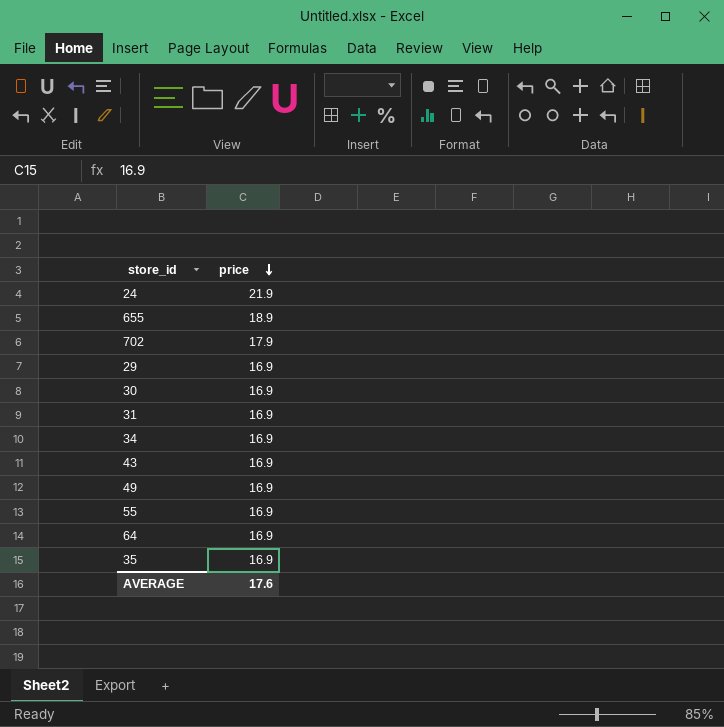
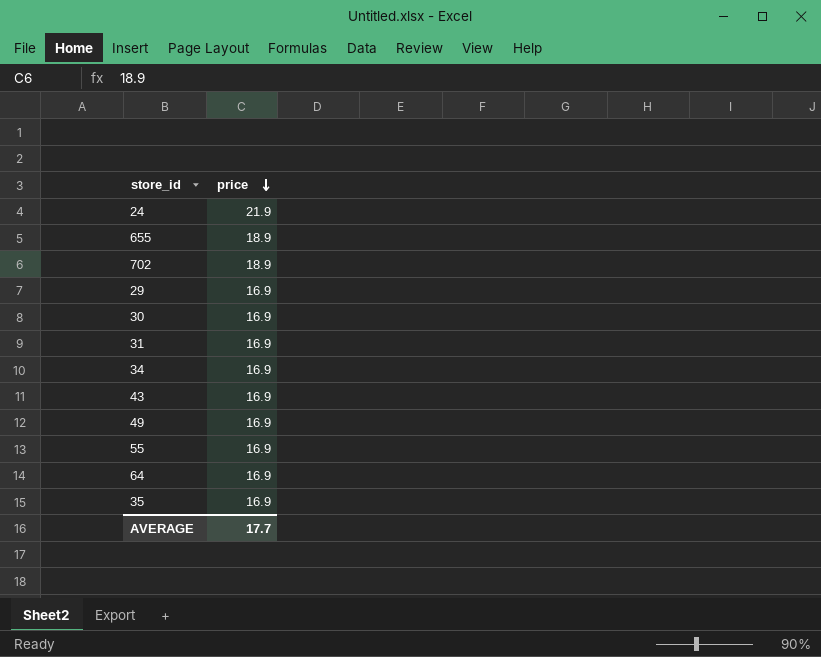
702 | price: 17.9 -> 18.9
AVERAGE | price: 17.6 -> 17.7

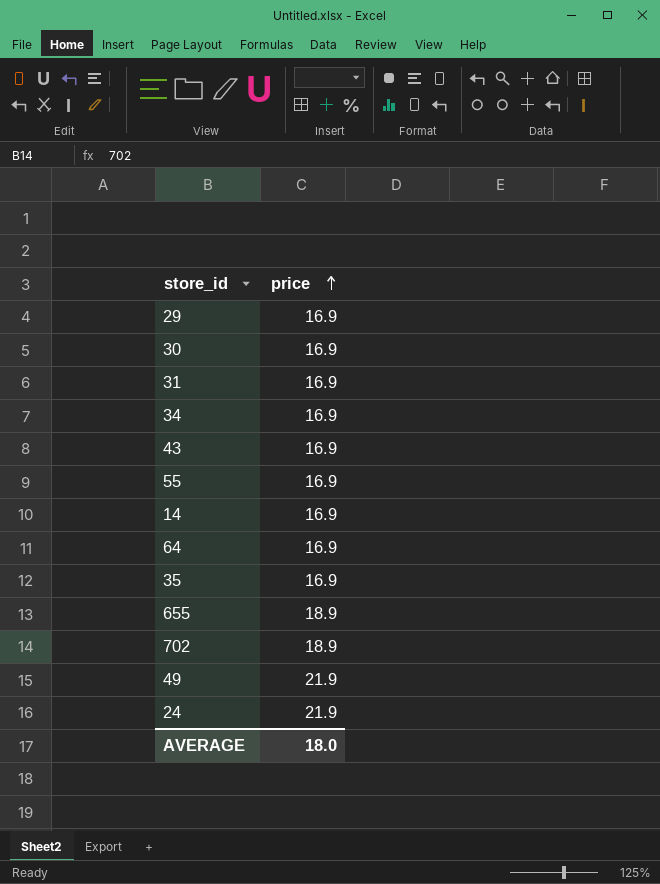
row order: price descending -> price ascending
row 14: none -> 16.9
49 | price: 16.9 -> 21.9
AVERAGE | price: 17.7 -> 18.0

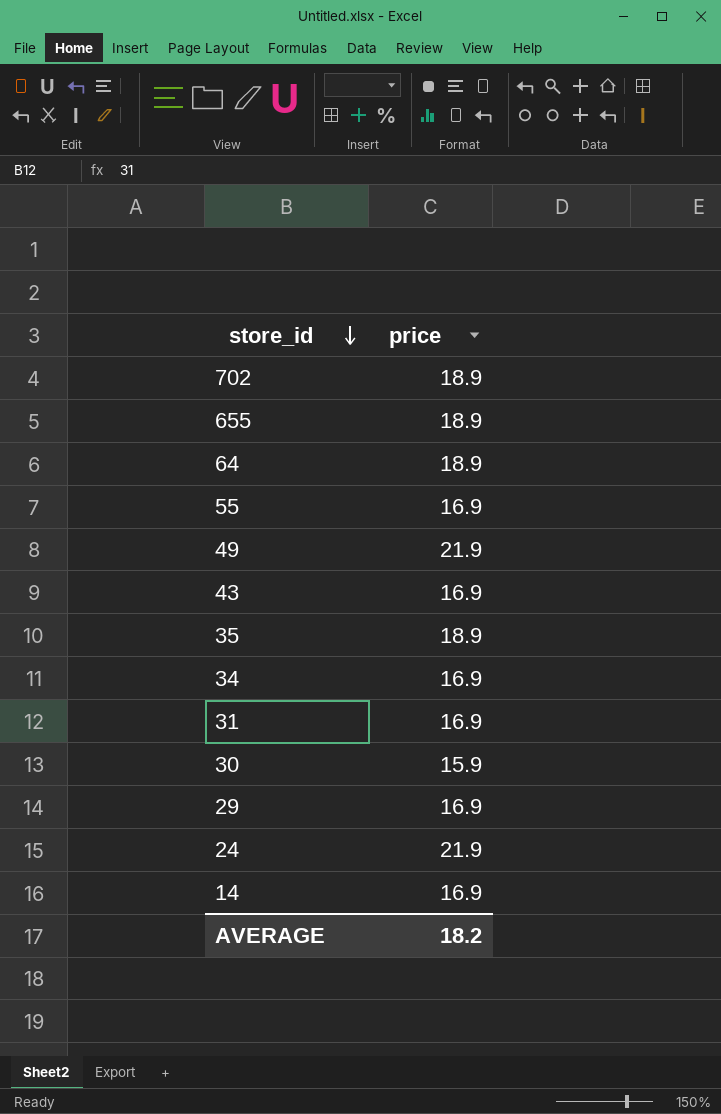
row order: price ascending -> store_id descending
64 | price: 16.9 -> 18.9
35 | price: 16.9 -> 18.9
30 | price: 16.9 -> 15.9
AVERAGE | price: 18.0 -> 18.2

